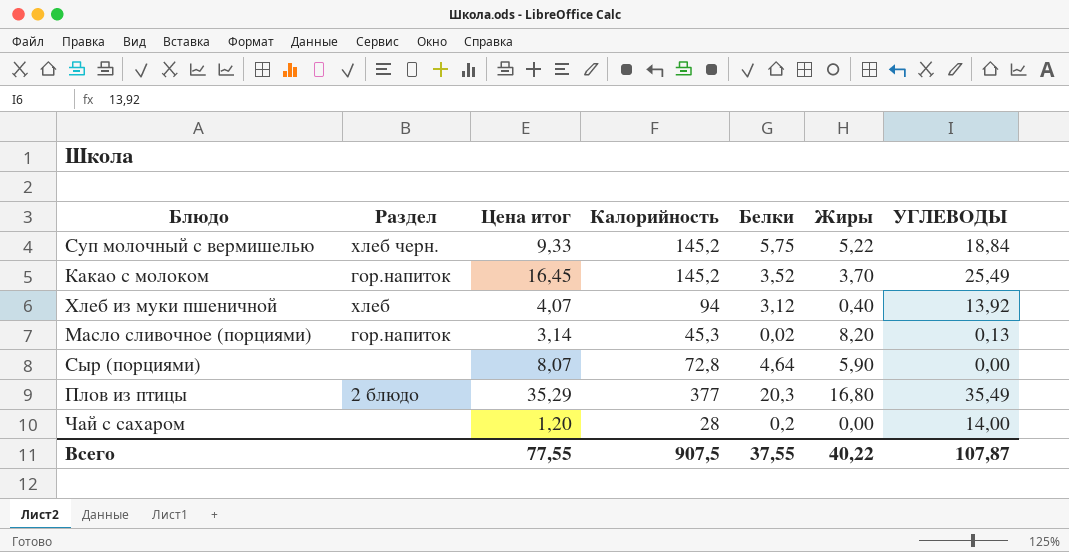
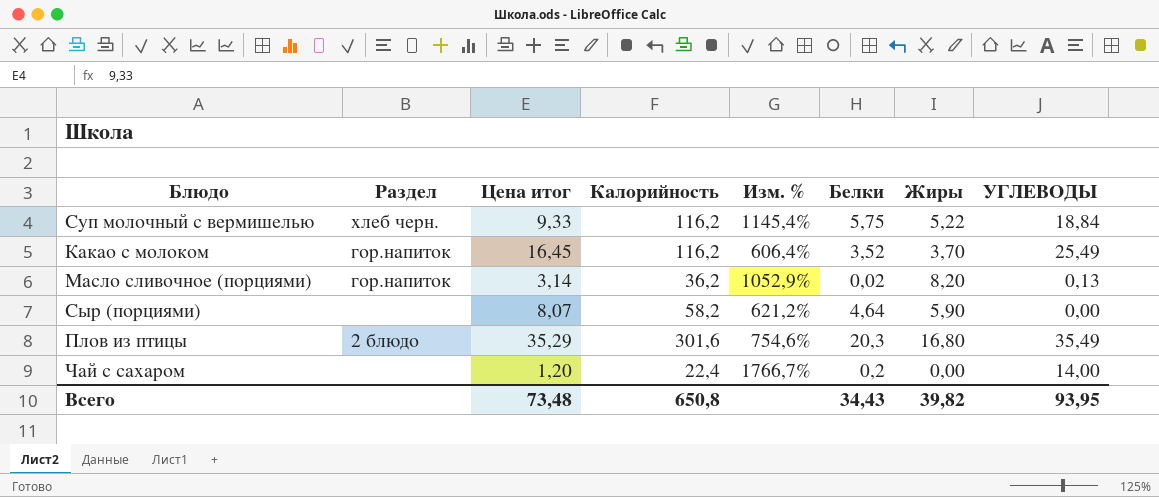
column Изм. % | formula: none -> ([Калорийность] - [Цена итог]) / [Цена итог]
row Хлеб из муки пшеничной: хлеб | 4,07 | 94 | 3,12 | 0,40 | 13,92 -> none
Суп молочный с вермишелью | Калорийность: 145,2 -> 116,2
Какао с молоком | Калорийность: 145,2 -> 116,2
Масло сливочное (порциями) | Калорийность: 45,3 -> 36,2
Сыр (порциями) | Калорийность: 72,8 -> 58,2
Плов из птицы | Калорийность: 377 -> 301,6
Чай с сахаром | Калорийность: 28 -> 22,4
Всего | Цена итог: 77,55 -> 73,48
Всего | Калорийность: 907,5 -> 650,8
Всего | Белки: 37,55 -> 34,43
Всего | Жиры: 40,22 -> 39,82
Всего | УГЛЕВОДЫ: 107,87 -> 93,95

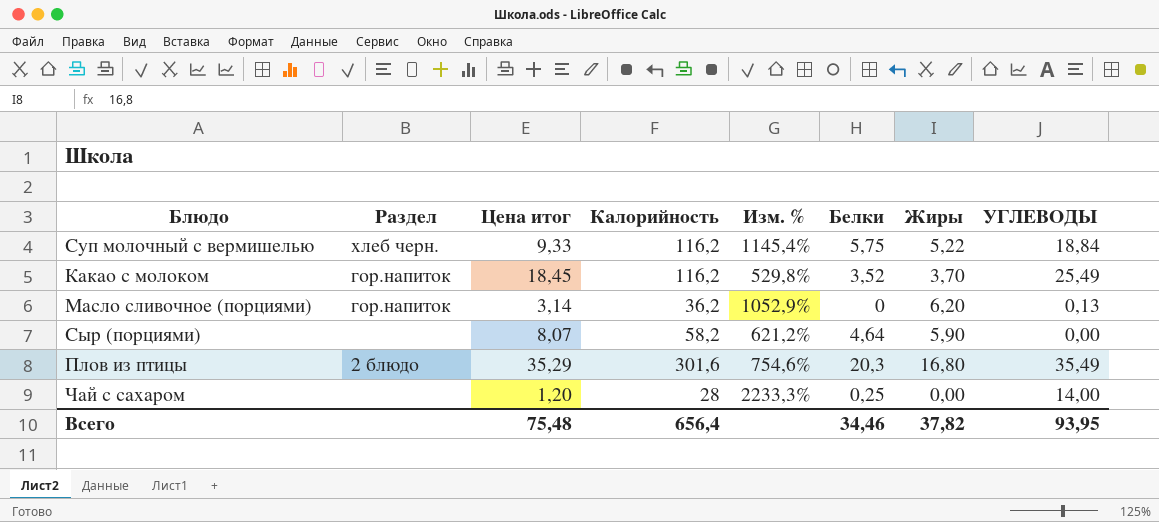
Какао с молоком | Цена итог: 16,45 -> 18,45
Какао с молоком | Изм. %: 606,4% -> 529,8%
Масло сливочное (порциями) | Белки: 0,02 -> 0
Масло сливочное (порциями) | Жиры: 8,20 -> 6,20
Чай с сахаром | Калорийность: 22,4 -> 28
Чай с сахаром | Изм. %: 1766,7% -> 2233,3%
Чай с сахаром | Белки: 0,2 -> 0,25
Всего | Цена итог: 73,48 -> 75,48
Всего | Калорийность: 650,8 -> 656,4
Всего | Белки: 34,43 -> 34,46
Всего | Жиры: 39,82 -> 37,82

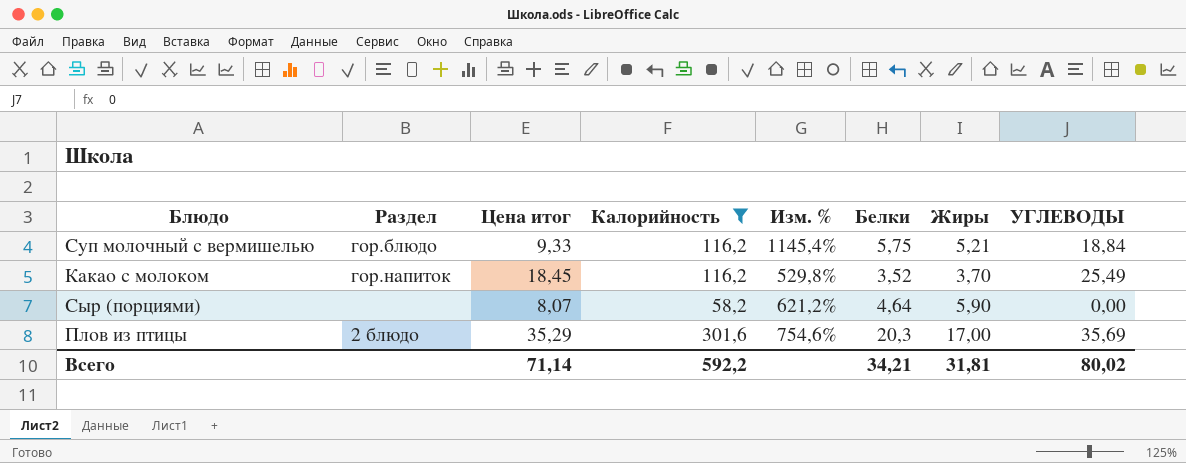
filter: none -> Калорийность >= 58,2
Суп молочный с вермишелью | Раздел: хлеб черн. -> гор.блюдо
Суп молочный с вермишелью | Жиры: 5,22 -> 5,21
Плов из птицы | Жиры: 16,80 -> 17,00
Плов из птицы | УГЛЕВОДЫ: 35,49 -> 35,69
Всего | Цена итог: 75,48 -> 71,14
Всего | Калорийность: 656,4 -> 592,2
Всего | Белки: 34,46 -> 34,21
Всего | Жиры: 37,82 -> 31,81
Всего | УГЛЕВОДЫ: 93,95 -> 80,02

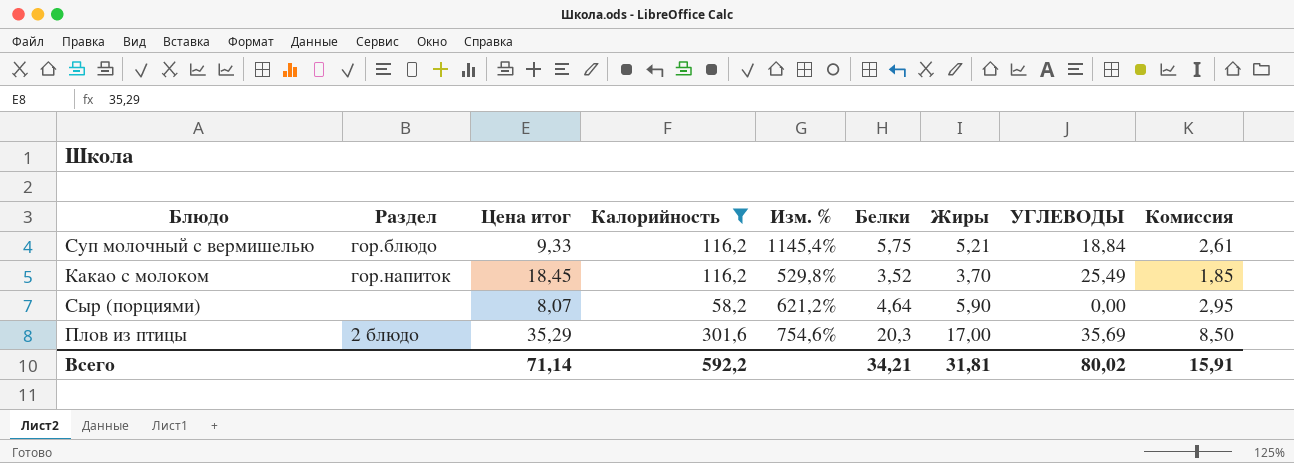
column Комиссия | formula: none -> [Жиры] * 0,5

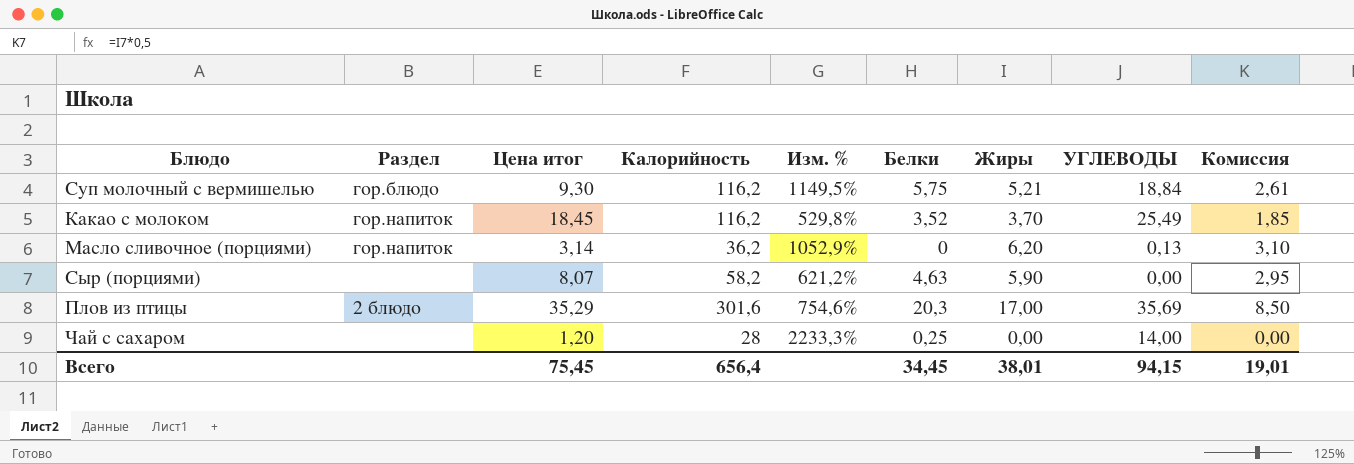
filter: Калорийность >= 58,2 -> none
Суп молочный с вермишелью | Цена итог: 9,33 -> 9,30
Суп молочный с вермишелью | Изм. %: 1145,4% -> 1149,5%
Сыр (порциями) | Белки: 4,64 -> 4,63
Всего | Цена итог: 71,14 -> 75,45
Всего | Калорийность: 592,2 -> 656,4
Всего | Белки: 34,21 -> 34,45
Всего | Жиры: 31,81 -> 38,01
Всего | УГЛЕВОДЫ: 80,02 -> 94,15
Всего | Комиссия: 15,91 -> 19,01

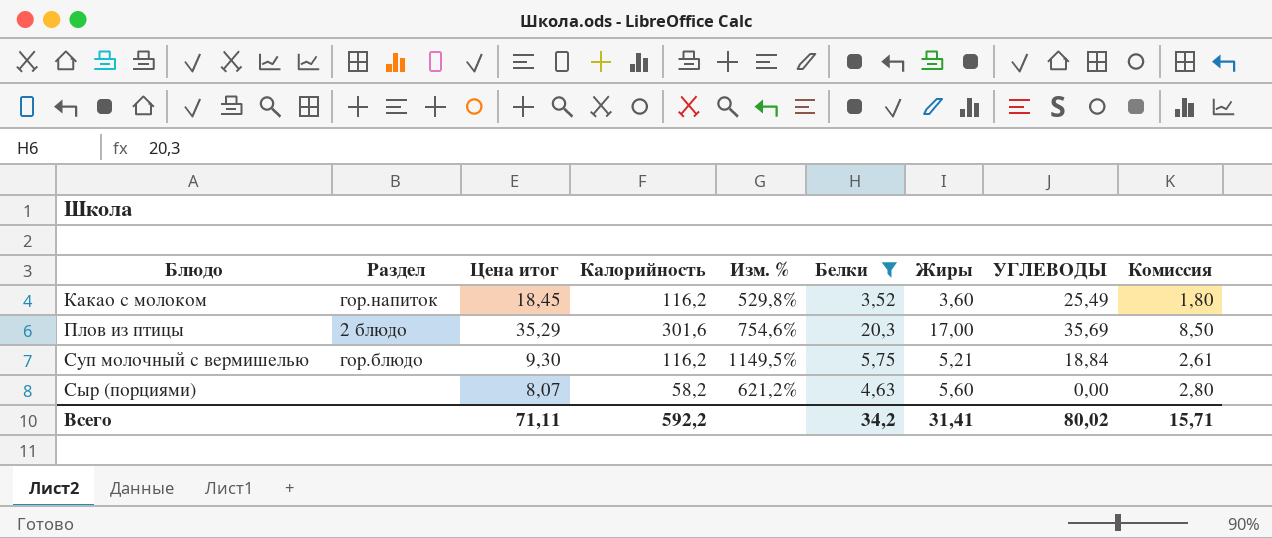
filter: none -> Белки >= 3,52
row order: none -> Блюдо ascending
Какао с молоком | Жиры: 3,70 -> 3,60
Какао с молоком | Комиссия: 1,85 -> 1,80
Сыр (порциями) | Жиры: 5,90 -> 5,60
Сыр (порциями) | Комиссия: 2,95 -> 2,80
Всего | Цена итог: 75,45 -> 71,11
Всего | Калорийность: 656,4 -> 592,2
Всего | Белки: 34,45 -> 34,2
Всего | Жиры: 38,01 -> 31,41
Всего | УГЛЕВОДЫ: 94,15 -> 80,02
Всего | Комиссия: 19,01 -> 15,71

